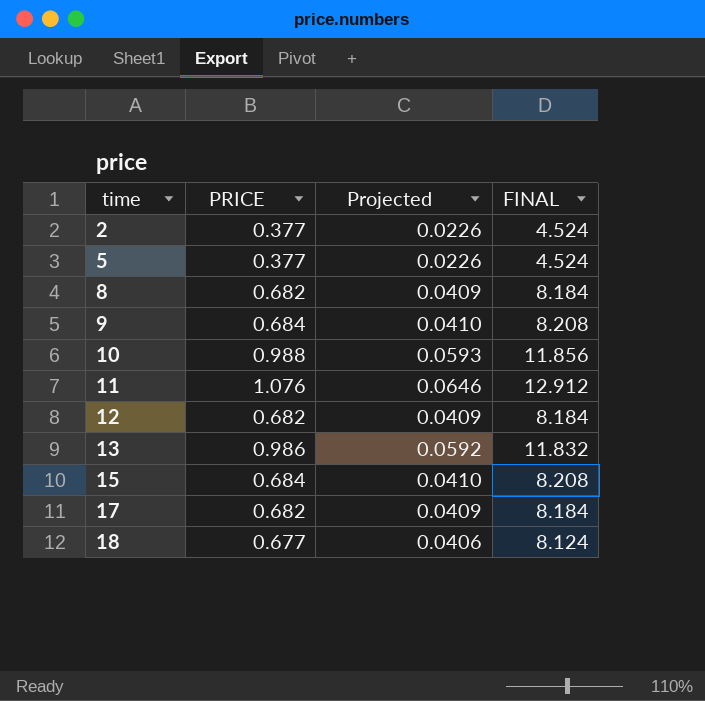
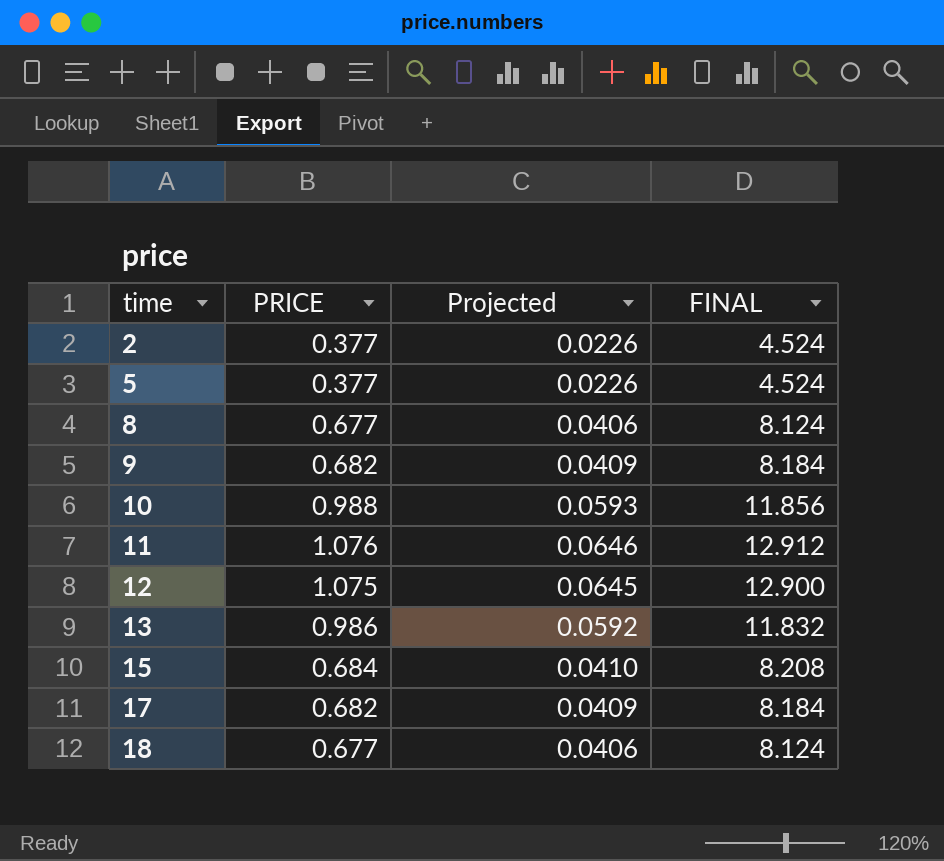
8 | PRICE: 0.682 -> 0.677
8 | Projected: 0.0409 -> 0.0406
8 | FINAL: 8.184 -> 8.124
9 | PRICE: 0.684 -> 0.682
9 | Projected: 0.0410 -> 0.0409
9 | FINAL: 8.208 -> 8.184
12 | PRICE: 0.682 -> 1.075
12 | Projected: 0.0409 -> 0.0645
12 | FINAL: 8.184 -> 12.900

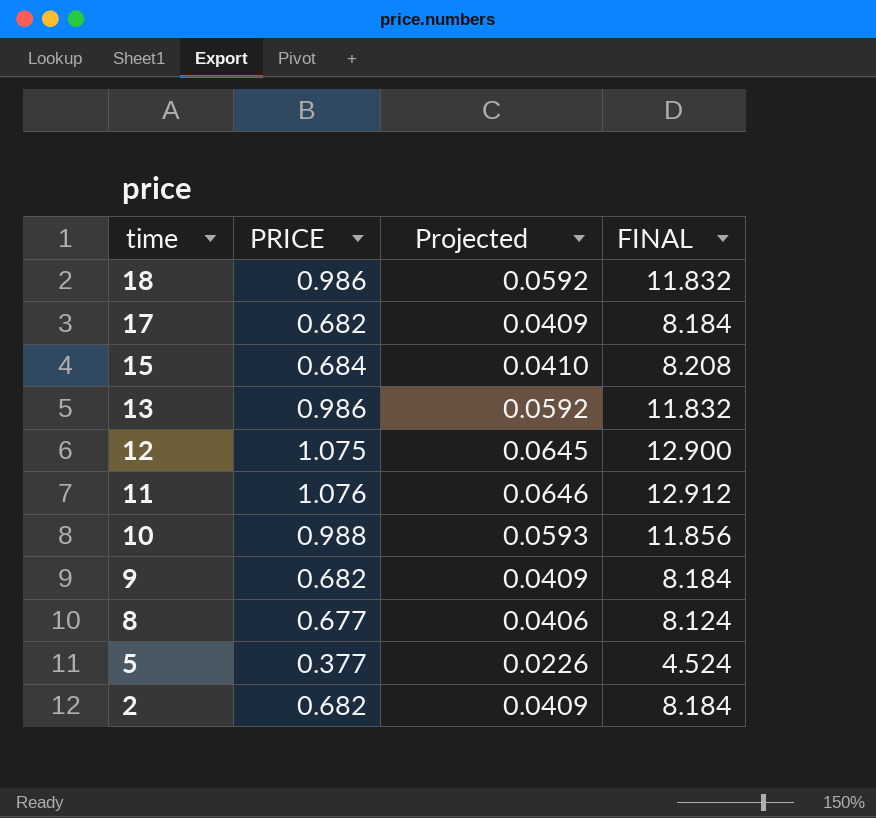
row order: time ascending -> time descending
18 | PRICE: 0.677 -> 0.986
18 | Projected: 0.0406 -> 0.0592
18 | FINAL: 8.124 -> 11.832
2 | PRICE: 0.377 -> 0.682
2 | Projected: 0.0226 -> 0.0409
2 | FINAL: 4.524 -> 8.184

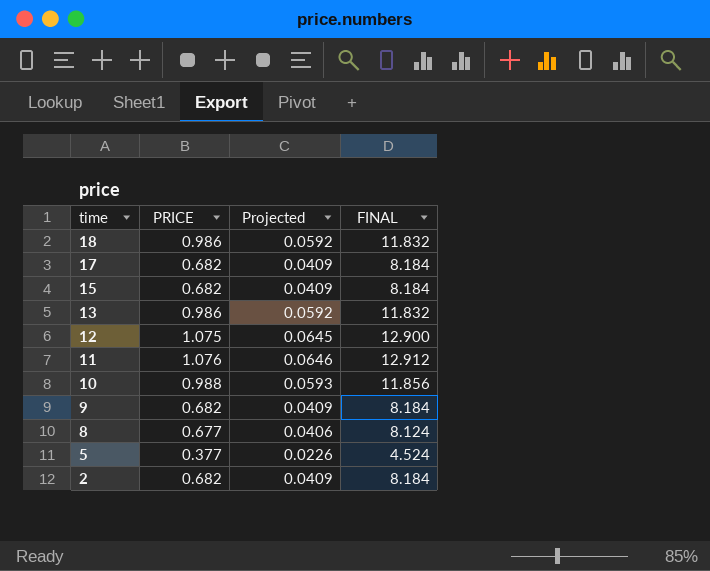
15 | PRICE: 0.684 -> 0.682
15 | Projected: 0.0410 -> 0.0409
15 | FINAL: 8.208 -> 8.184

